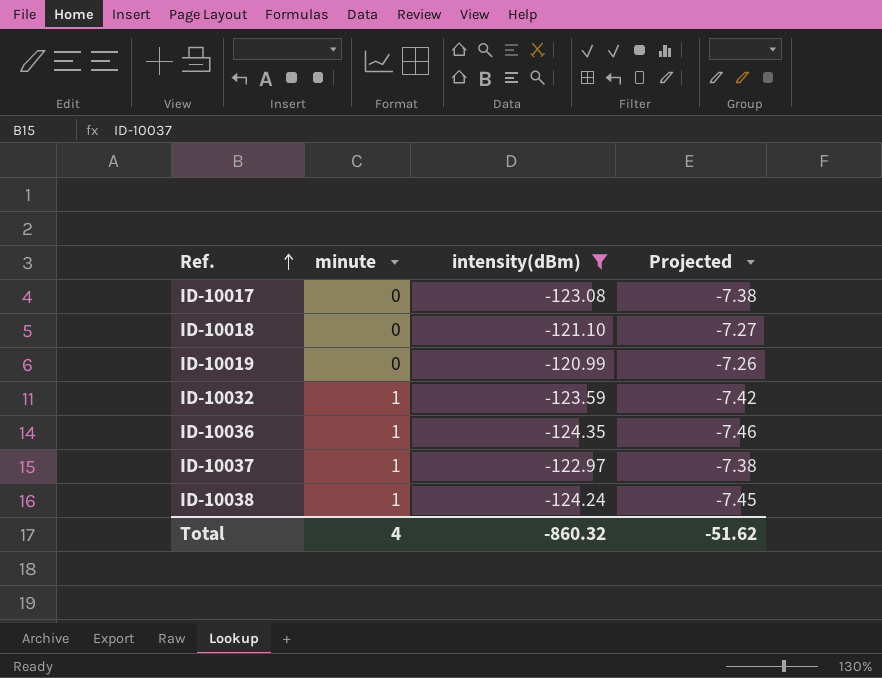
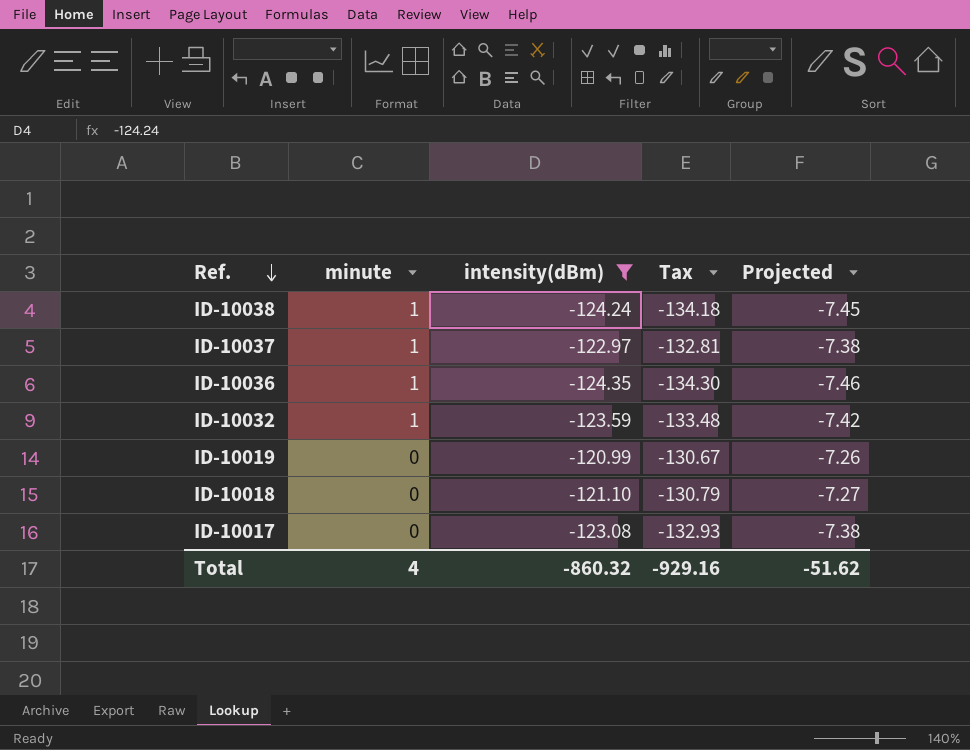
row order: Ref. ascending -> Ref. descending
column Tax | formula: none -> [intensity(dBm)] * 1.08

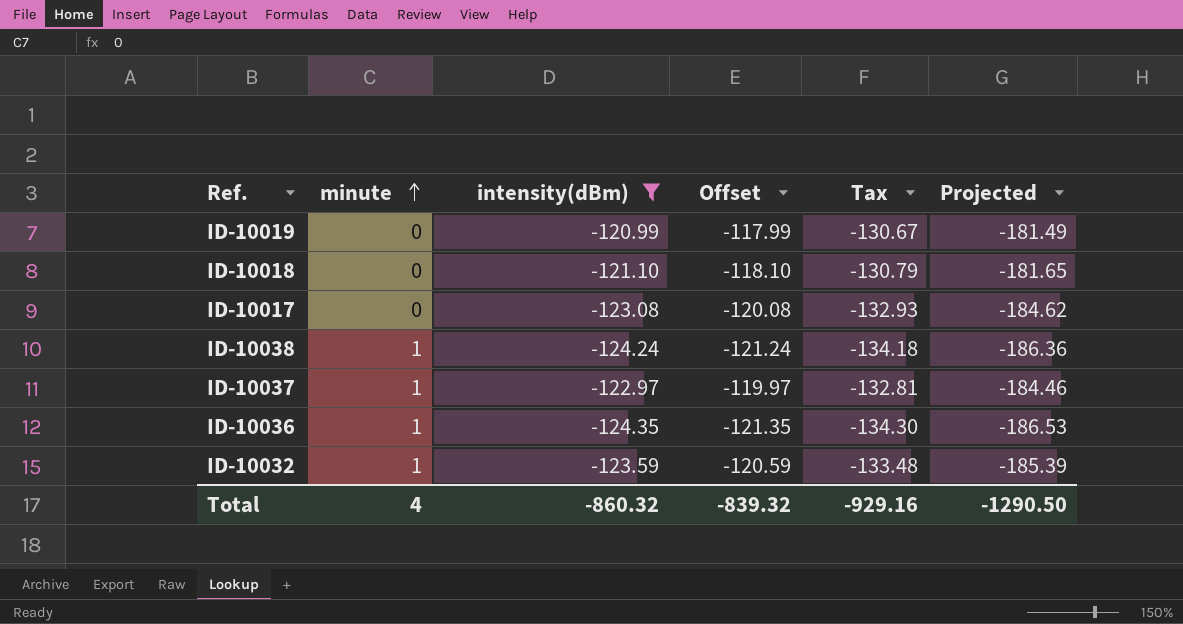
row order: Ref. descending -> minute ascending
column Offset | formula: none -> [intensity(dBm)] + 3
column Projected | formula: [intensity(dBm)] * 0.06 -> [intensity(dBm)] * 1.5
Total | Projected: -51.62 -> -1290.50

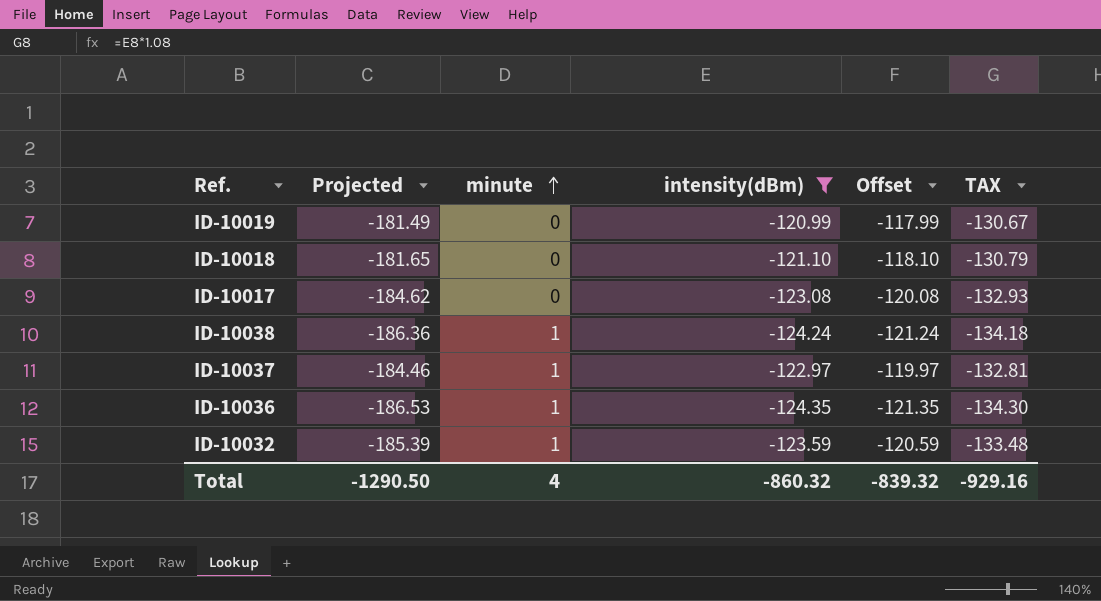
column Projected | position: 6 -> 2
column name: Tax -> TAX

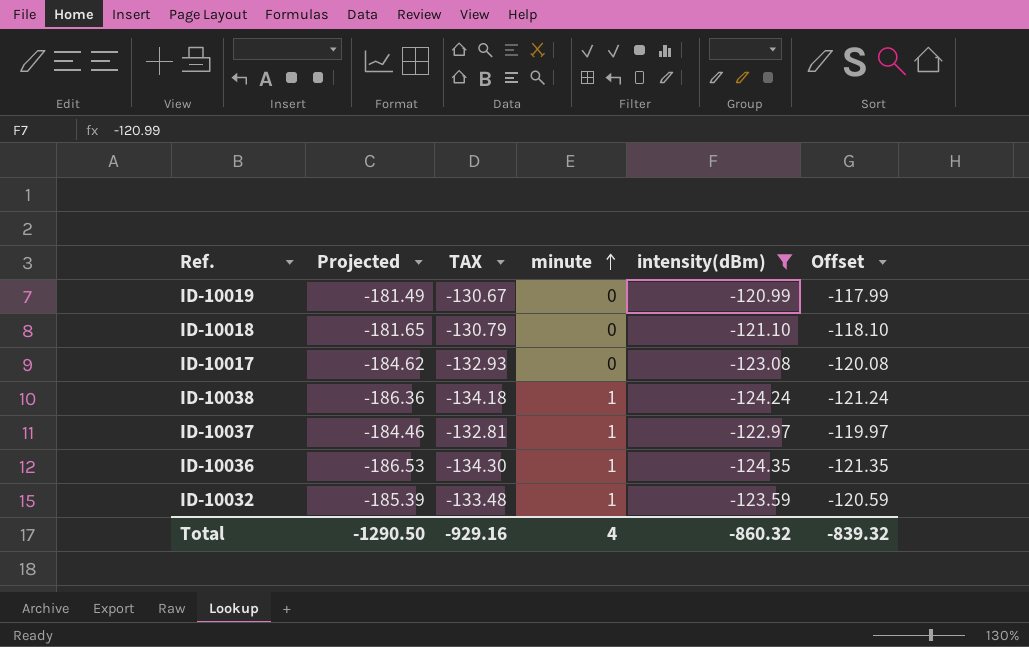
column TAX | position: 6 -> 3

